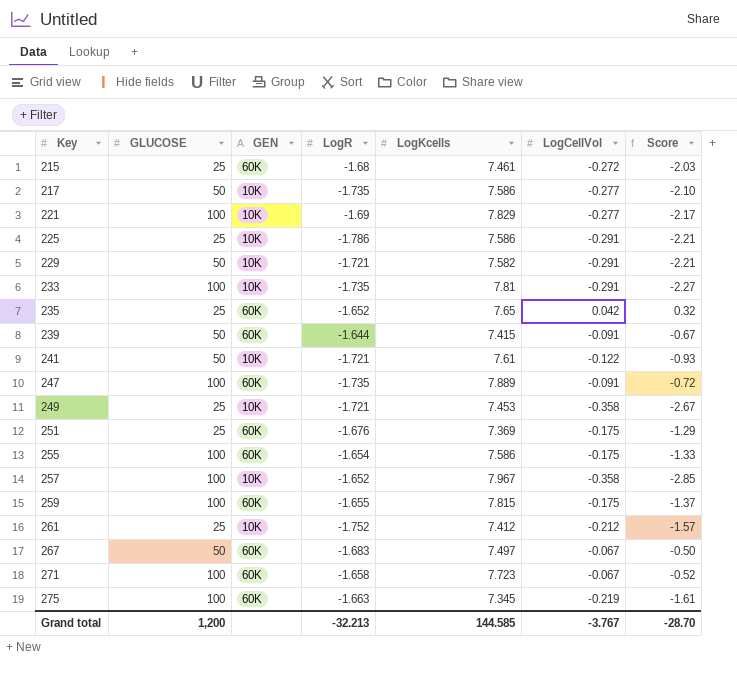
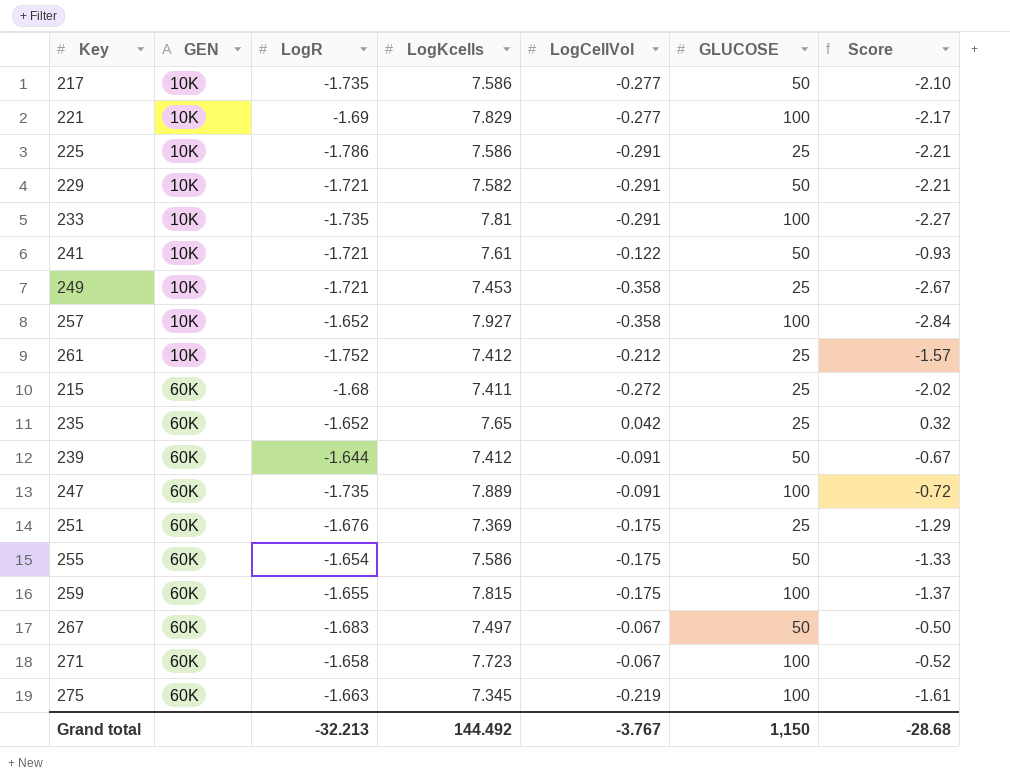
row order: Key ascending -> GEN ascending
column GLUCOSE | position: 2 -> 6
257 | LogKcells: 7.967 -> 7.927
257 | Score: -2.85 -> -2.84
215 | LogKcells: 7.461 -> 7.411
215 | Score: -2.03 -> -2.02
239 | LogKcells: 7.415 -> 7.412
255 | GLUCOSE: 100 -> 50
Grand total | LogKcells: 144.585 -> 144.492
Grand total | GLUCOSE: 1,200 -> 1,150
Grand total | Score: -28.70 -> -28.68

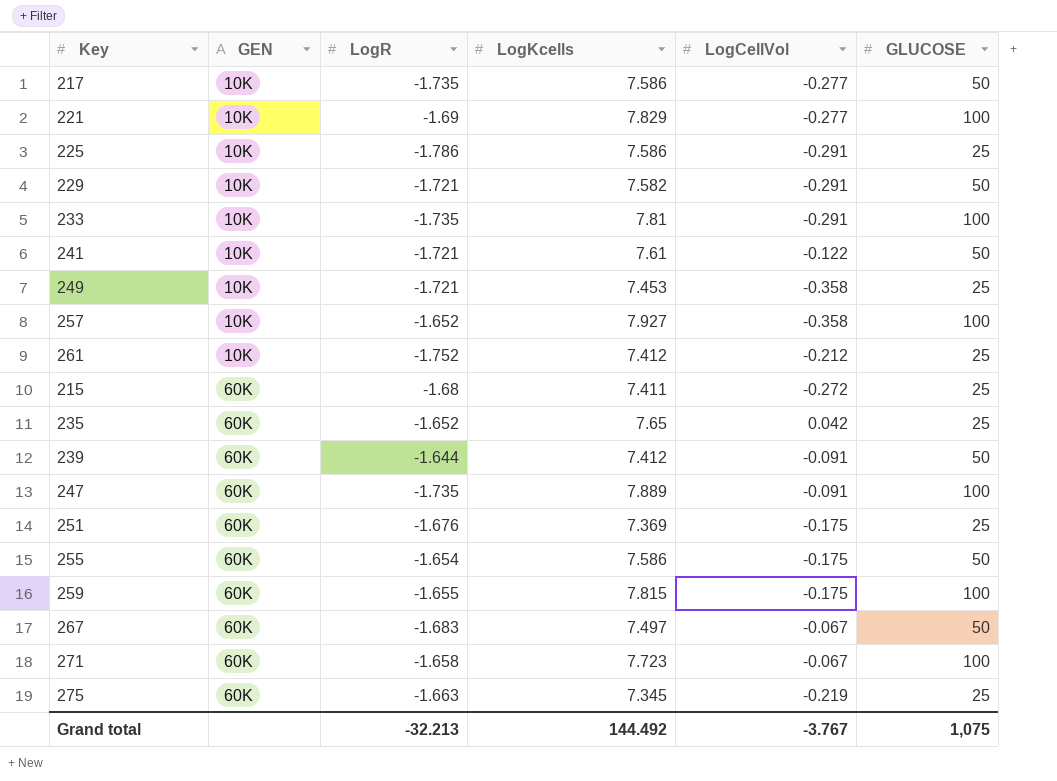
column Score | formula: [LogKcells] * [LogCellVol] -> none
275 | GLUCOSE: 100 -> 25
Grand total | GLUCOSE: 1,150 -> 1,075

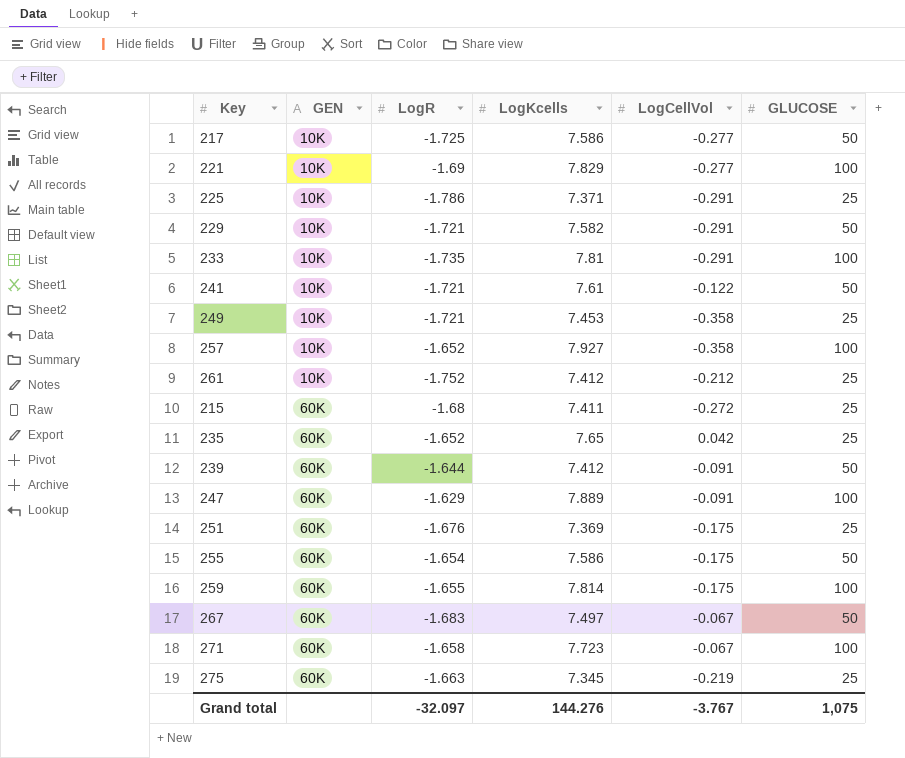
217 | LogR: -1.735 -> -1.725
225 | LogKcells: 7.586 -> 7.371
247 | LogR: -1.735 -> -1.629
259 | LogKcells: 7.815 -> 7.814
Grand total | LogR: -32.213 -> -32.097
Grand total | LogKcells: 144.492 -> 144.276

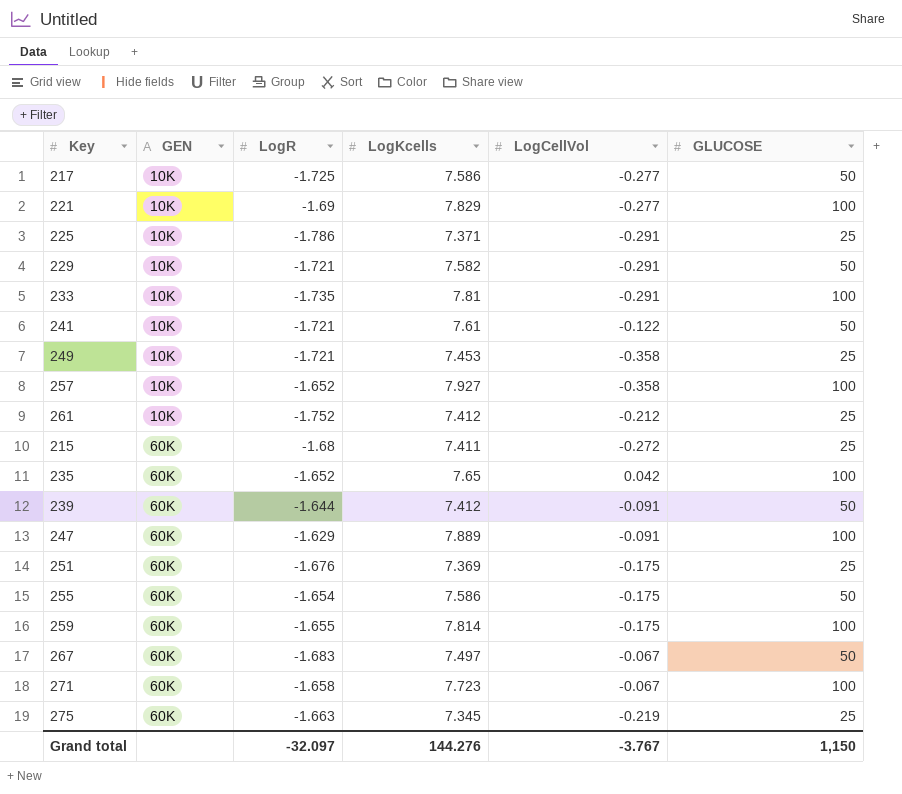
235 | GLUCOSE: 25 -> 100
Grand total | GLUCOSE: 1,075 -> 1,150

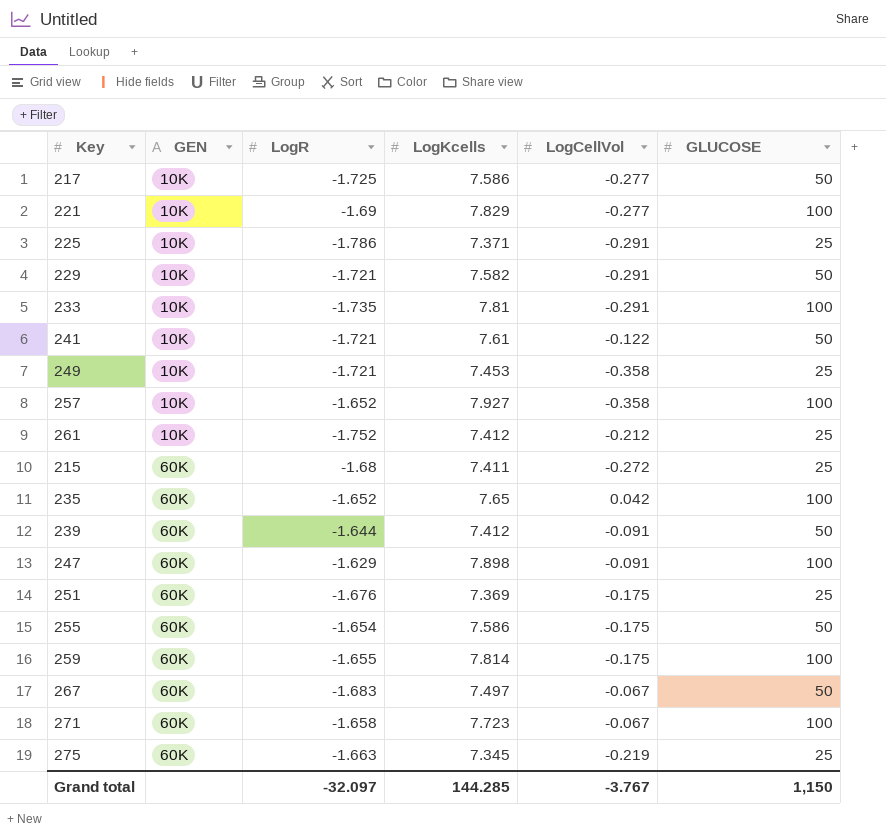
247 | LogKcells: 7.889 -> 7.898
Grand total | LogKcells: 144.276 -> 144.285

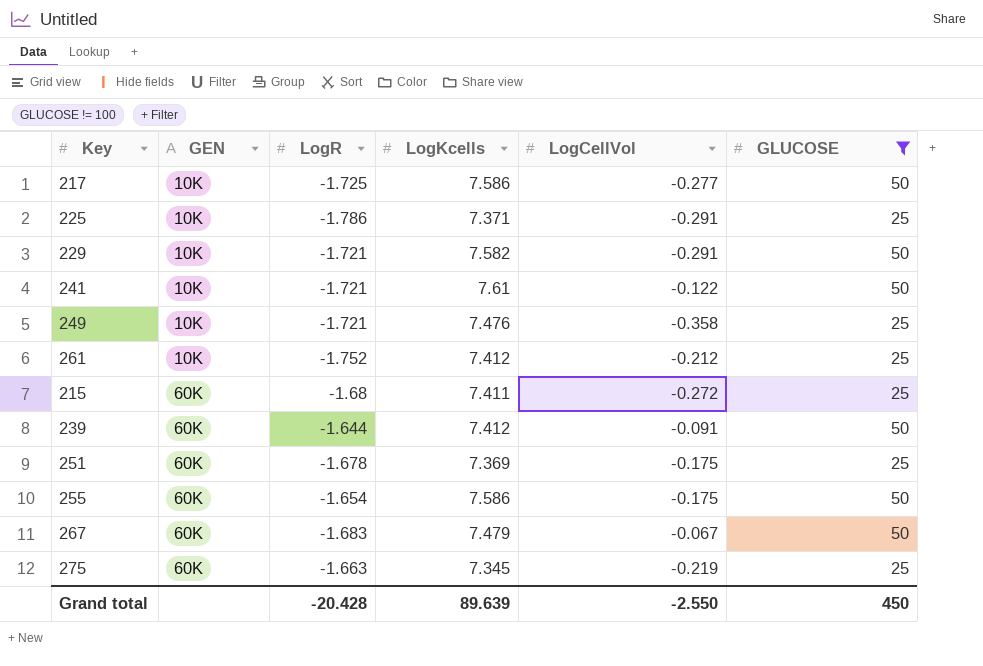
filter: none -> GLUCOSE != 100
249 | LogKcells: 7.453 -> 7.476
251 | LogR: -1.676 -> -1.678
267 | LogKcells: 7.497 -> 7.479
Grand total | LogR: -32.097 -> -20.428
Grand total | LogKcells: 144.285 -> 89.639
Grand total | LogCellVol: -3.767 -> -2.550
Grand total | GLUCOSE: 1,150 -> 450

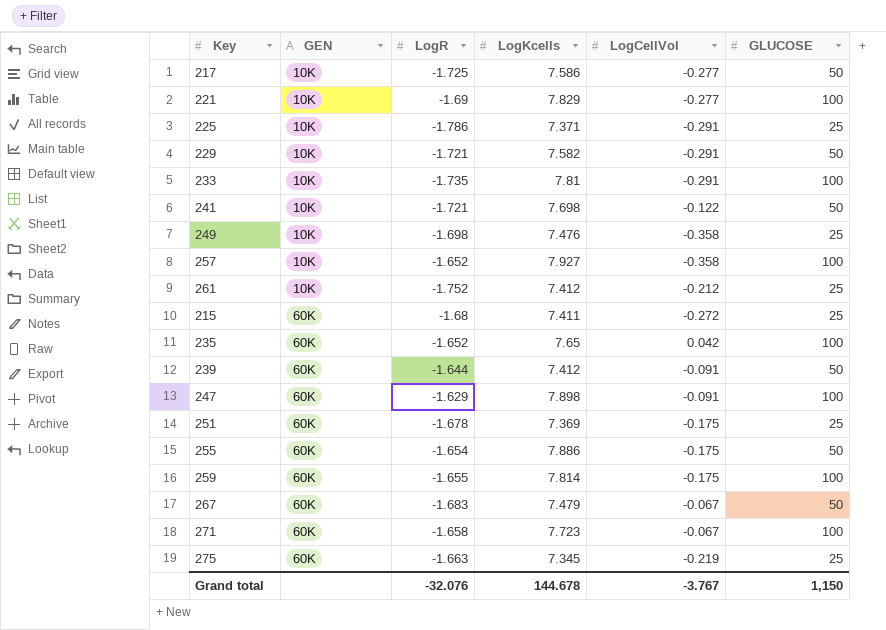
filter: GLUCOSE != 100 -> none
241 | LogKcells: 7.61 -> 7.698
249 | LogR: -1.721 -> -1.698
255 | LogKcells: 7.586 -> 7.886
Grand total | LogR: -20.428 -> -32.076
Grand total | LogKcells: 89.639 -> 144.678
Grand total | LogCellVol: -2.550 -> -3.767
Grand total | GLUCOSE: 450 -> 1,150

